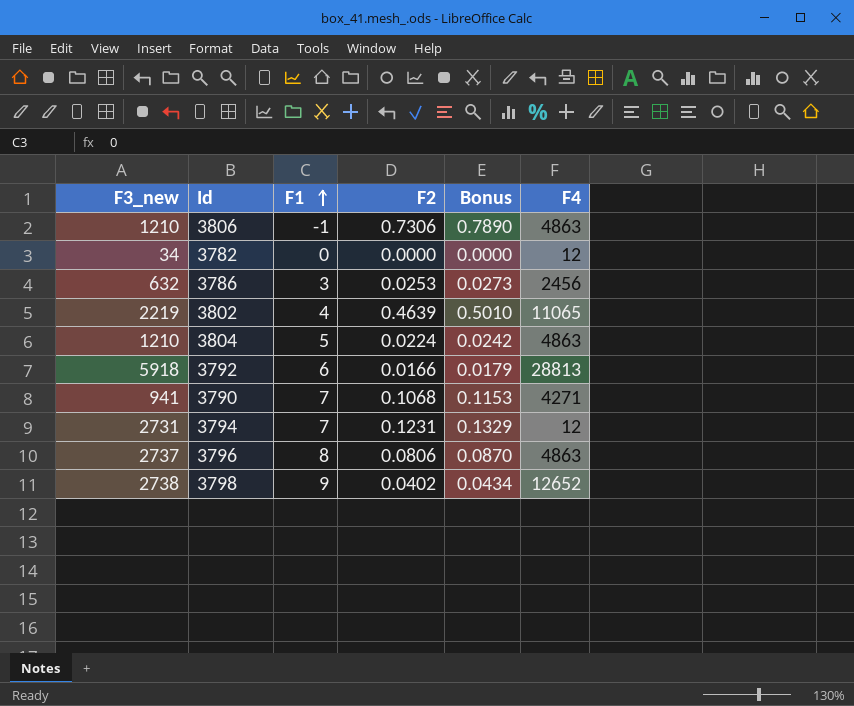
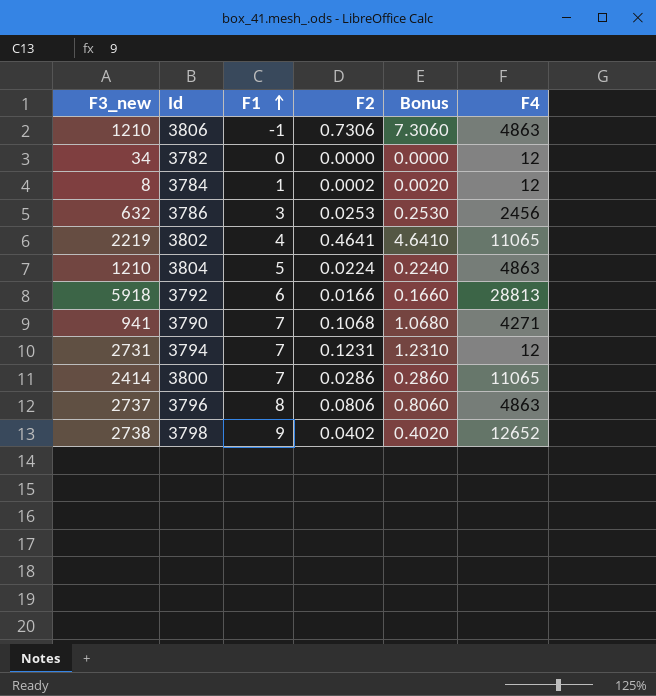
column Bonus | formula: [F2] * 1.08 -> [F2] * 10
row 3784: none -> 8 | 1 | 0.0002 | 0.0020 | 12
3802 | F2: 0.4639 -> 0.4641
row 3800: none -> 2414 | 7 | 0.0286 | 0.2860 | 11065

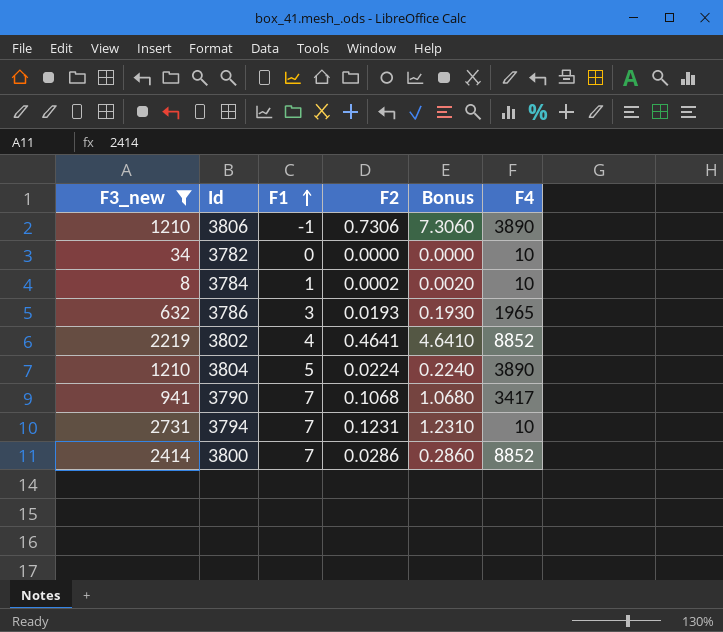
filter: none -> F3_new <= 2731
3806 | F4: 4863 -> 3890
3782 | F4: 12 -> 10
3784 | F4: 12 -> 10
3786 | F2: 0.0253 -> 0.0193
3786 | Bonus: 0.2530 -> 0.1930
3786 | F4: 2456 -> 1965
3802 | F4: 11065 -> 8852
3804 | F4: 4863 -> 3890
3790 | F4: 4271 -> 3417
3794 | F4: 12 -> 10
3800 | F4: 11065 -> 8852

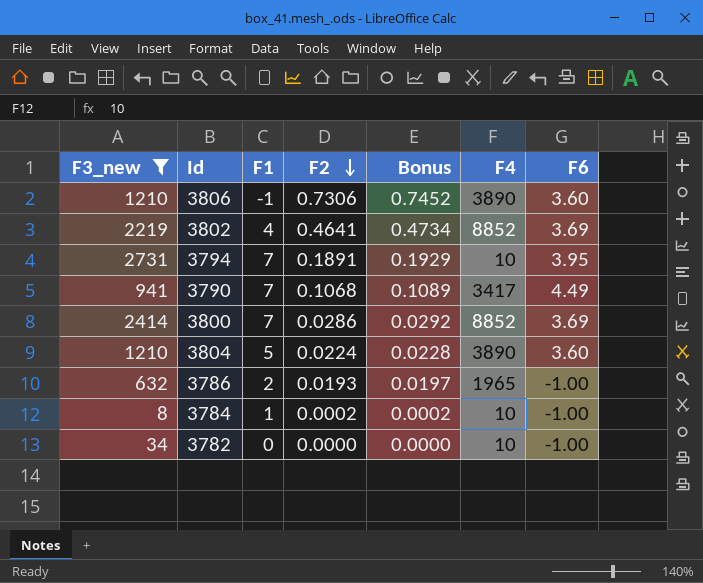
row order: F1 ascending -> F2 descending
column Bonus | formula: [F2] * 10 -> [F2] * 1.02
column F6 | position: none -> 7
3794 | F2: 0.1231 -> 0.1891
3786 | F1: 3 -> 2

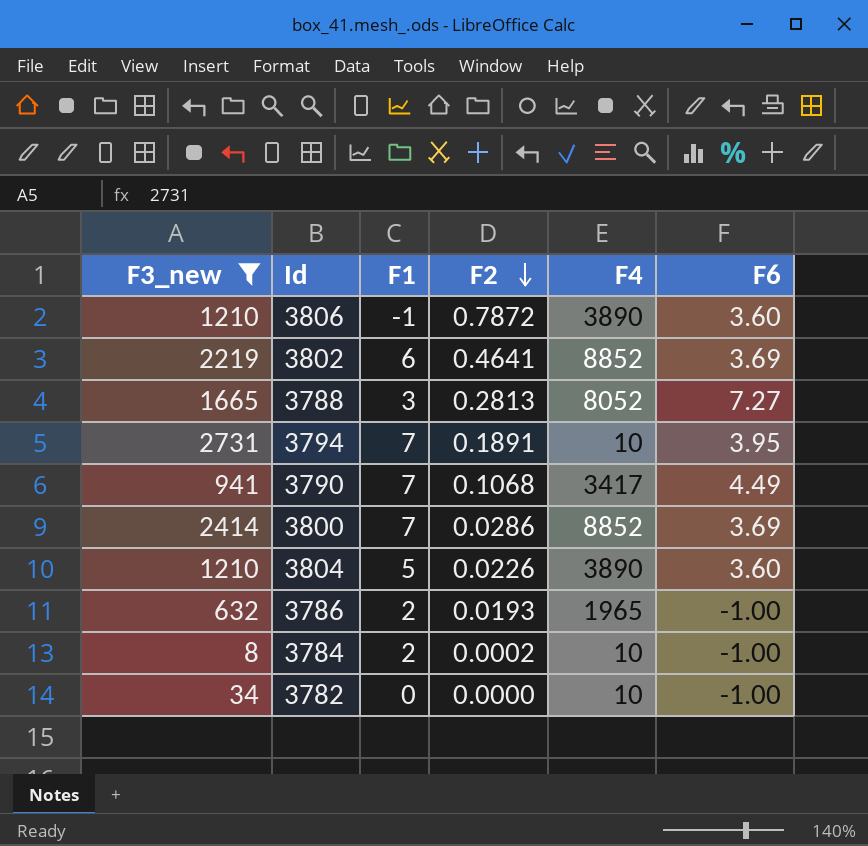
column Bonus | formula: [F2] * 1.02 -> none
3806 | F2: 0.7306 -> 0.7872
3802 | F1: 4 -> 6
row 3788: none -> 1665 | 3 | 0.2813 | 8052 | 7.27
3804 | F2: 0.0224 -> 0.0226
3784 | F1: 1 -> 2

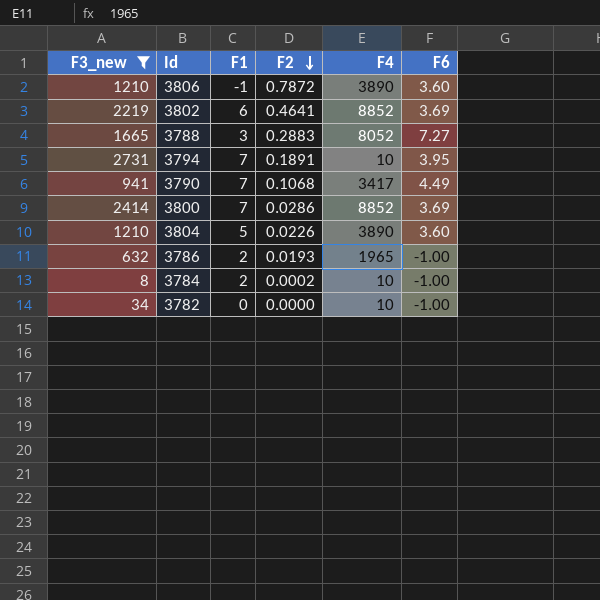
3788 | F2: 0.2813 -> 0.2883

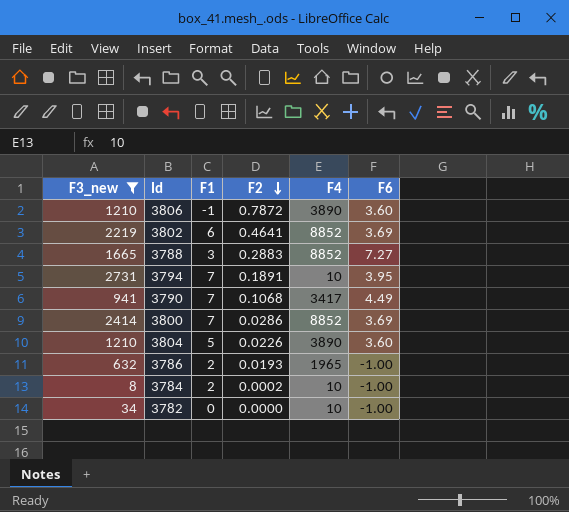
3788 | F4: 8052 -> 8852

